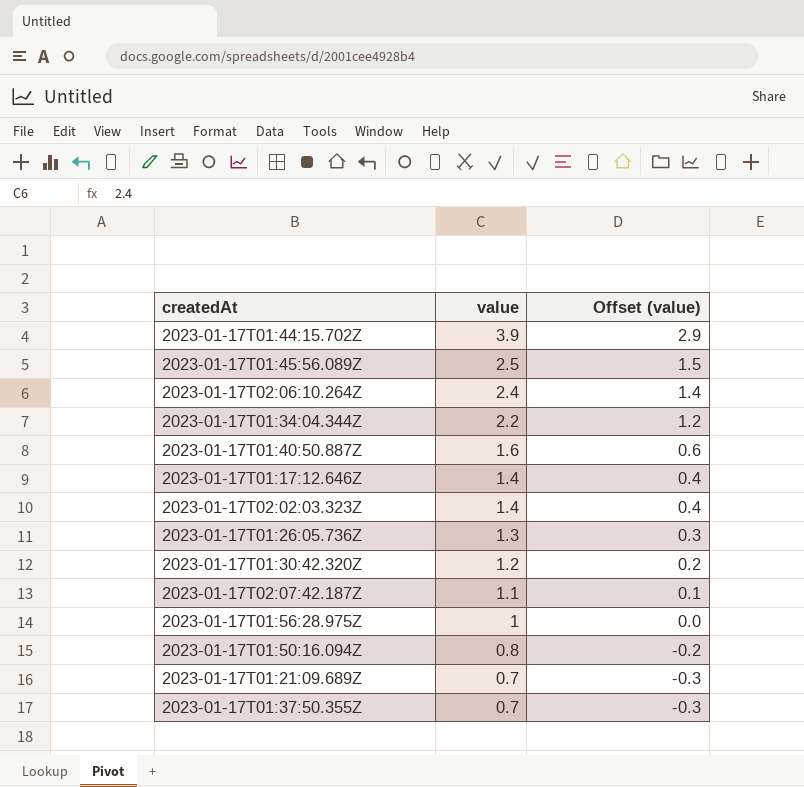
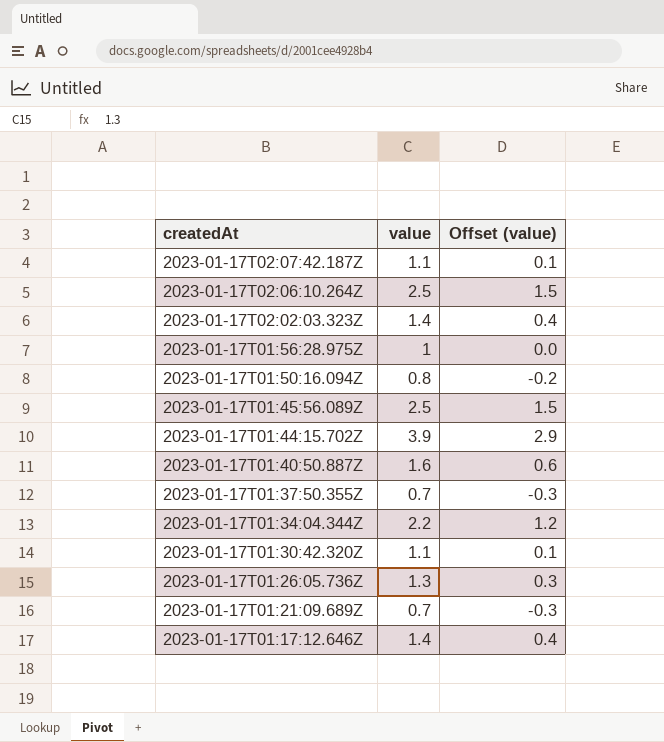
row order: value descending -> createdAt descending
2023-01-17T02:06:10.264Z | value: 2.4 -> 2.5
2023-01-17T02:06:10.264Z | Offset (value): 1.4 -> 1.5
2023-01-17T01:30:42.320Z | value: 1.2 -> 1.1
2023-01-17T01:30:42.320Z | Offset (value): 0.2 -> 0.1

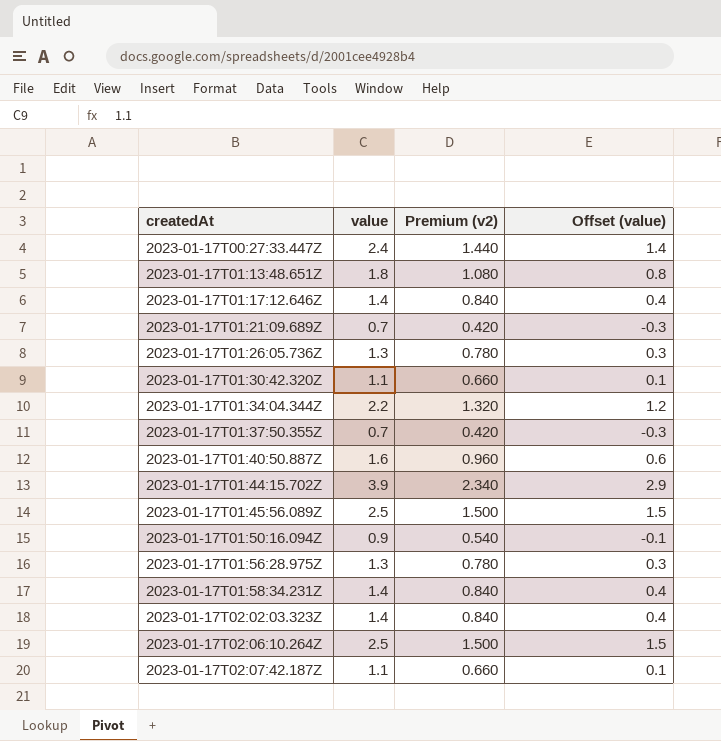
row order: createdAt descending -> createdAt ascending
column Premium (v2) | formula: none -> [value] * 0.6
row 2023-01-17T00:27:33.447Z: none -> 2.4 | 1.440 | 1.4
row 2023-01-17T01:13:48.651Z: none -> 1.8 | 1.080 | 0.8
2023-01-17T01:50:16.094Z | value: 0.8 -> 0.9
2023-01-17T01:50:16.094Z | Offset (value): -0.2 -> -0.1
2023-01-17T01:56:28.975Z | value: 1 -> 1.3
2023-01-17T01:56:28.975Z | Offset (value): 0.0 -> 0.3
row 2023-01-17T01:58:34.231Z: none -> 1.4 | 0.840 | 0.4

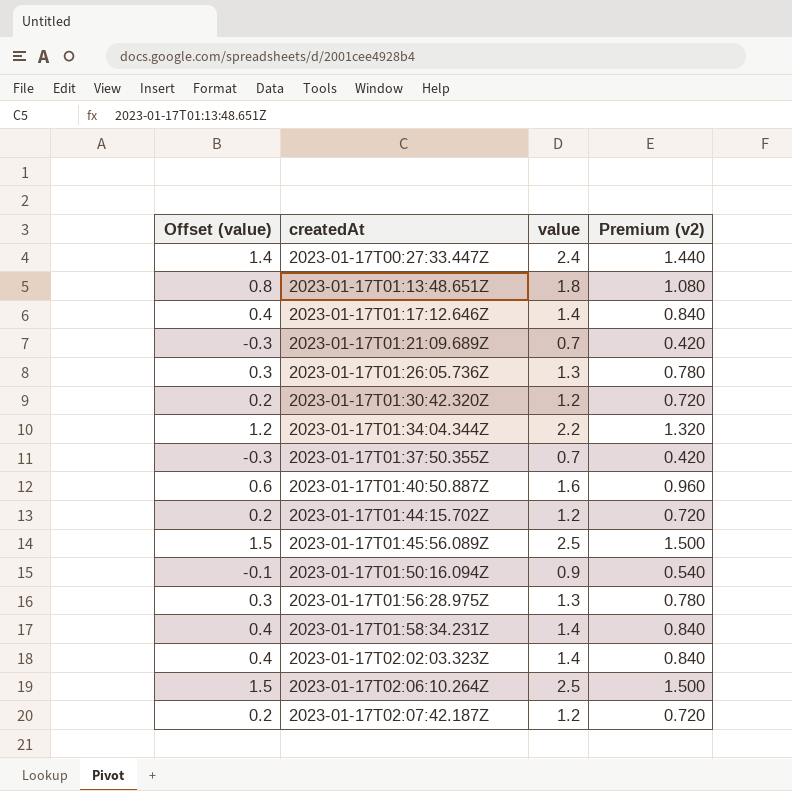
column Offset (value) | position: 4 -> 1
2023-01-17T01:30:42.320Z | Offset (value): 0.1 -> 0.2
2023-01-17T01:30:42.320Z | value: 1.1 -> 1.2
2023-01-17T01:30:42.320Z | Premium (v2): 0.660 -> 0.720
2023-01-17T01:44:15.702Z | Offset (value): 2.9 -> 0.2
2023-01-17T01:44:15.702Z | value: 3.9 -> 1.2
2023-01-17T01:44:15.702Z | Premium (v2): 2.340 -> 0.720
2023-01-17T02:07:42.187Z | Offset (value): 0.1 -> 0.2
2023-01-17T02:07:42.187Z | value: 1.1 -> 1.2
2023-01-17T02:07:42.187Z | Premium (v2): 0.660 -> 0.720

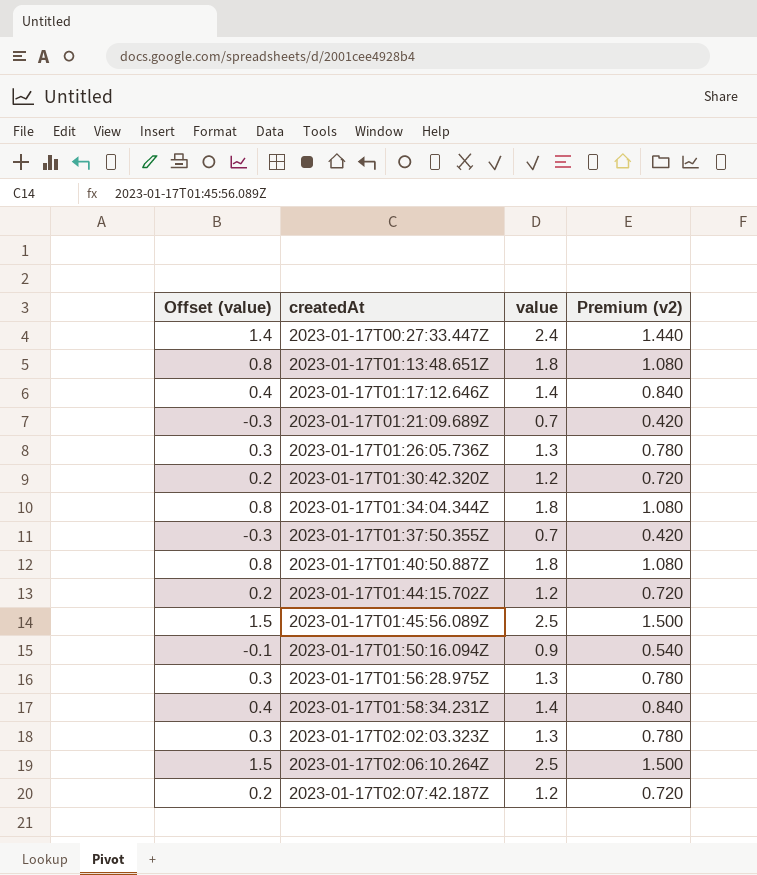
2023-01-17T01:34:04.344Z | Offset (value): 1.2 -> 0.8
2023-01-17T01:34:04.344Z | value: 2.2 -> 1.8
2023-01-17T01:34:04.344Z | Premium (v2): 1.320 -> 1.080
2023-01-17T01:40:50.887Z | Offset (value): 0.6 -> 0.8
2023-01-17T01:40:50.887Z | value: 1.6 -> 1.8
2023-01-17T01:40:50.887Z | Premium (v2): 0.960 -> 1.080
2023-01-17T02:02:03.323Z | Offset (value): 0.4 -> 0.3
2023-01-17T02:02:03.323Z | value: 1.4 -> 1.3
2023-01-17T02:02:03.323Z | Premium (v2): 0.840 -> 0.780

